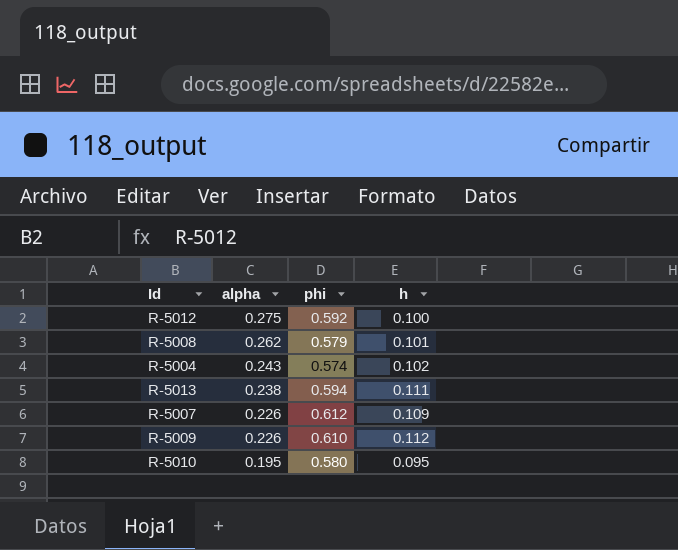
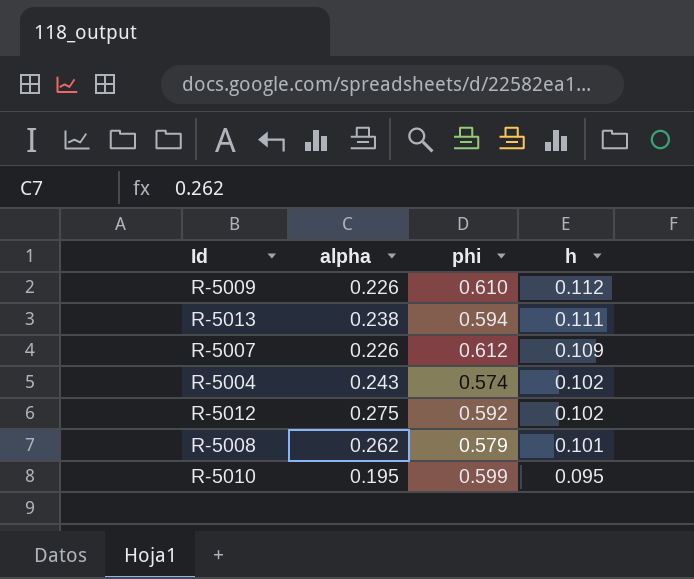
row order: alpha descending -> h descending
R-5012 | h: 0.100 -> 0.102
R-5010 | phi: 0.580 -> 0.599

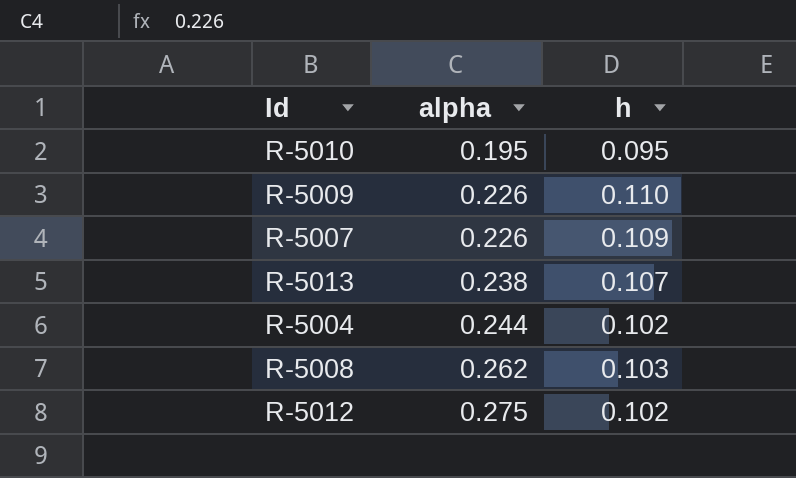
row order: h descending -> alpha ascending
column phi | position: 3 -> none
R-5009 | h: 0.112 -> 0.110
R-5013 | h: 0.111 -> 0.107
R-5004 | alpha: 0.243 -> 0.244
R-5008 | h: 0.101 -> 0.103

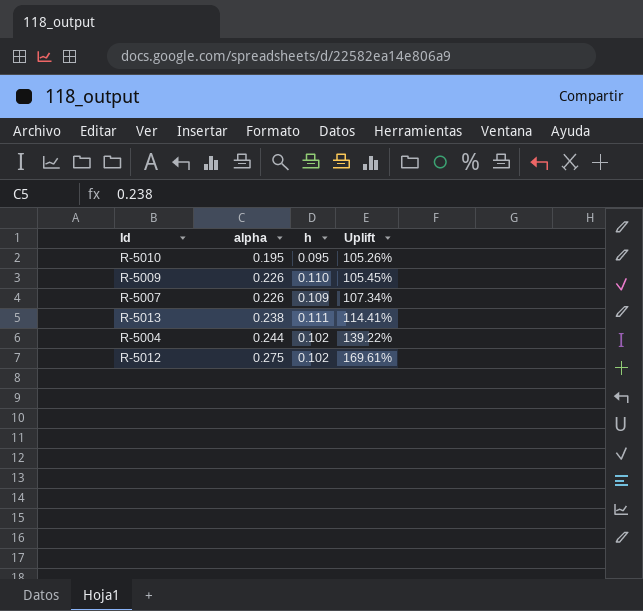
column Uplift | formula: none -> ([alpha] - [h]) / [h]
row R-5008: 0.262 | 0.103 -> none
R-5013 | h: 0.107 -> 0.111

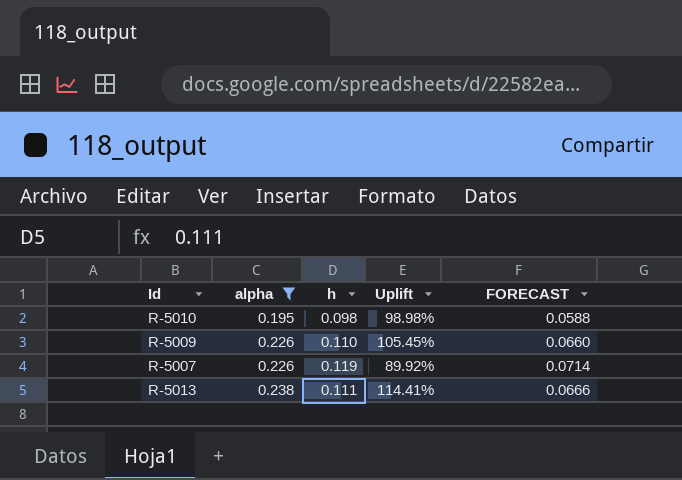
filter: none -> alpha <= 0.238
column FORECAST | formula: none -> [h] * 0.6
R-5010 | h: 0.095 -> 0.098
R-5010 | Uplift: 105.26% -> 98.98%
R-5007 | h: 0.109 -> 0.119
R-5007 | Uplift: 107.34% -> 89.92%

